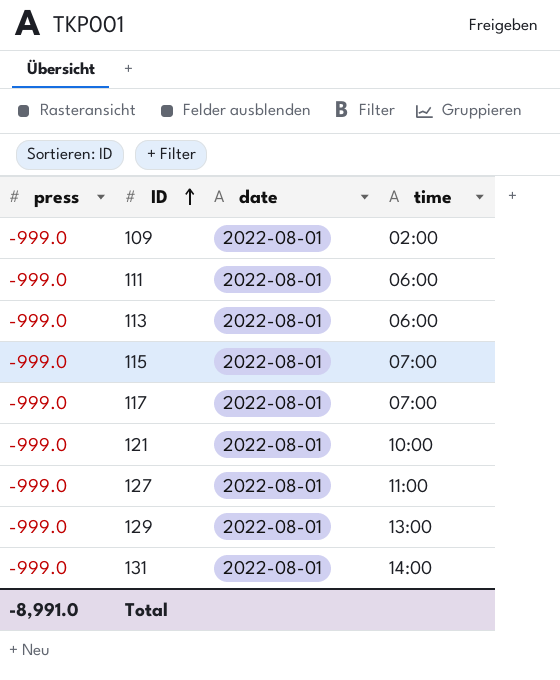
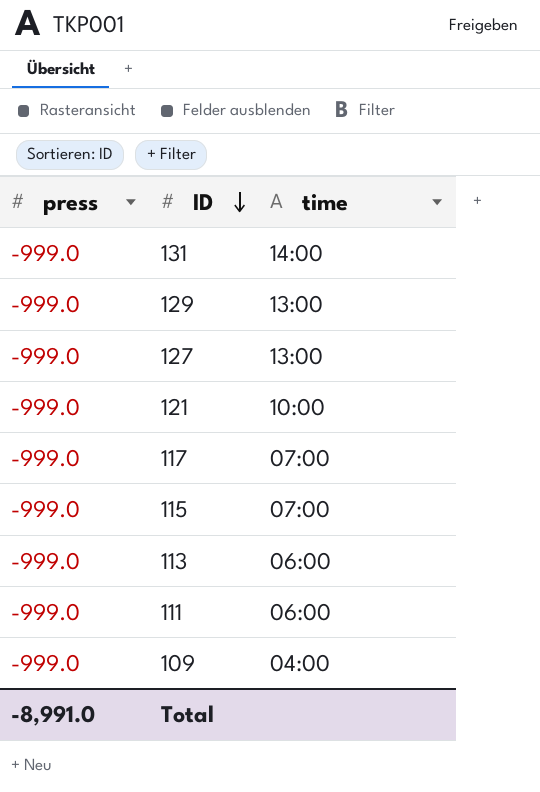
row order: ID ascending -> ID descending
column date | position: 3 -> none
127 | time: 11:00 -> 13:00
109 | time: 02:00 -> 04:00

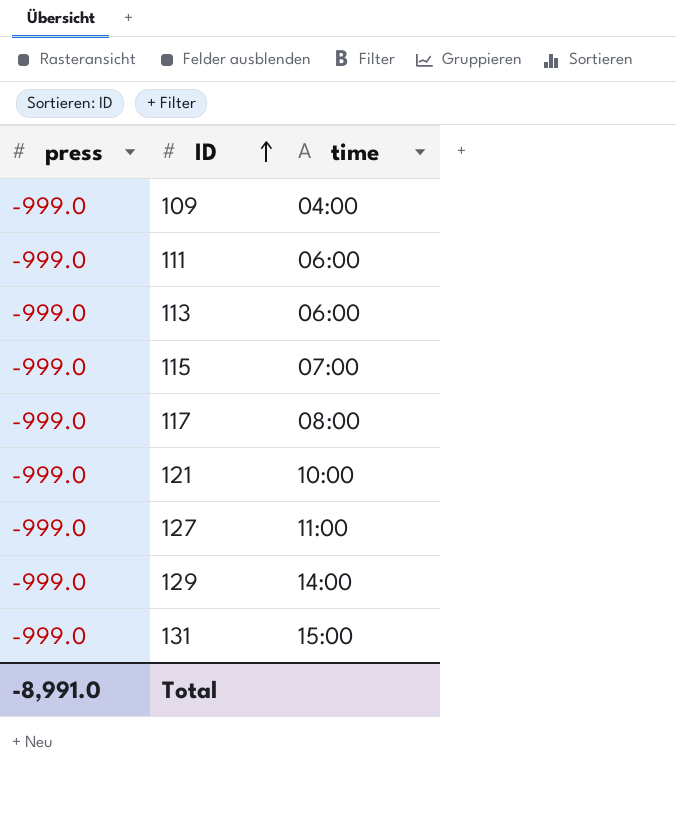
row order: ID descending -> ID ascending
117 | time: 07:00 -> 08:00
127 | time: 13:00 -> 11:00
129 | time: 13:00 -> 14:00
131 | time: 14:00 -> 15:00

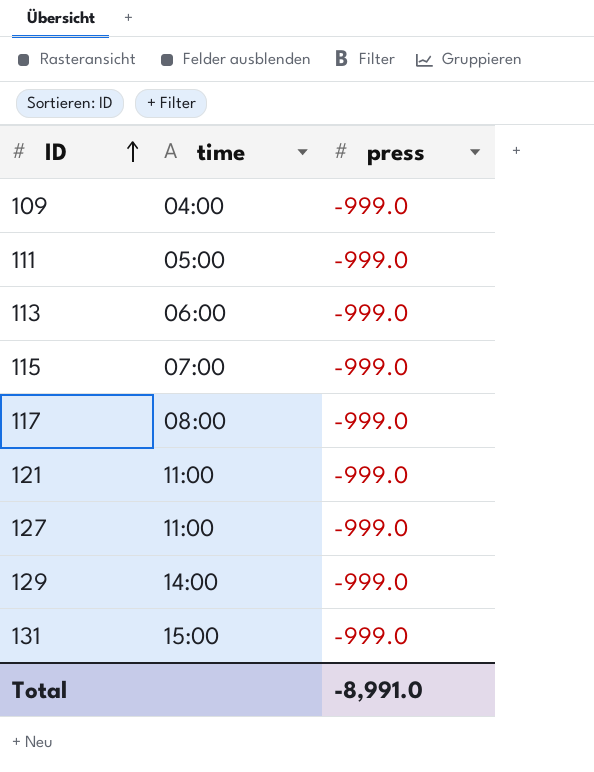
column press | position: 1 -> 3
111 | time: 06:00 -> 05:00
121 | time: 10:00 -> 11:00

